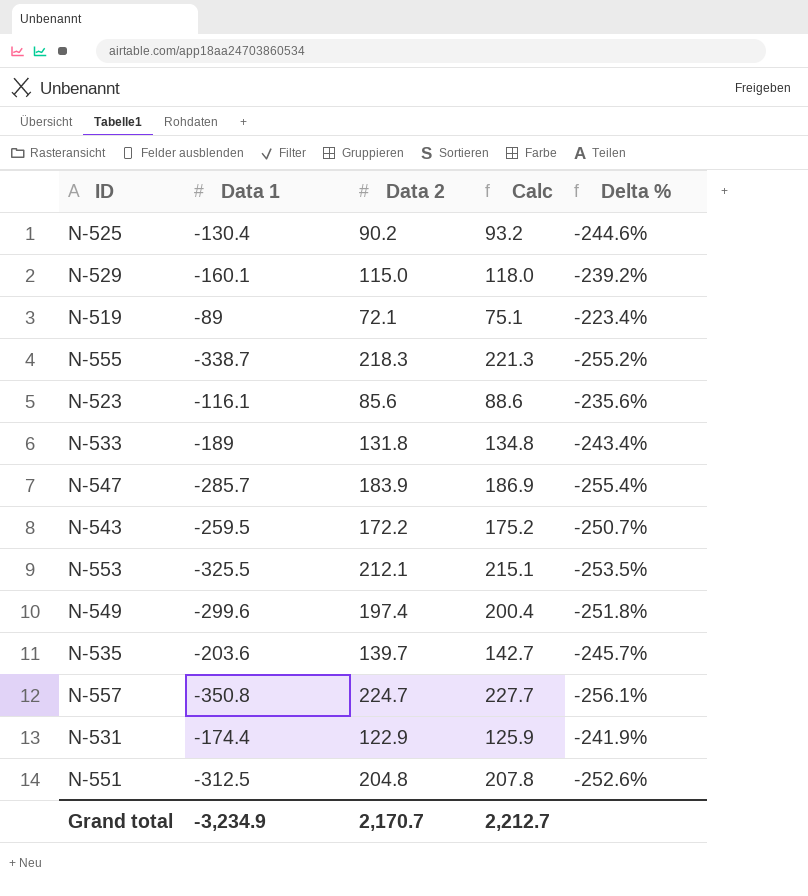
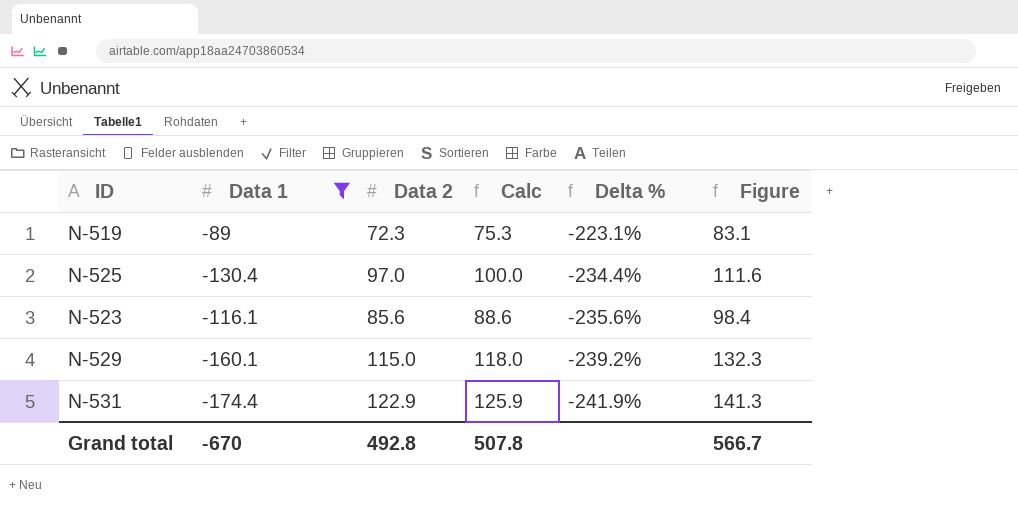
filter: none -> Data 1 >= -174.4
row order: none -> Delta % descending
column Figure | formula: none -> [Data 2] * 1.15
N-519 | Data 2: 72.1 -> 72.3
N-519 | Calc: 75.1 -> 75.3
N-519 | Delta %: -223.4% -> -223.1%
N-525 | Data 2: 90.2 -> 97.0
N-525 | Calc: 93.2 -> 100.0
N-525 | Delta %: -244.6% -> -234.4%
Grand total | Data 1: -3,234.9 -> -670
Grand total | Data 2: 2,170.7 -> 492.8
Grand total | Calc: 2,212.7 -> 507.8

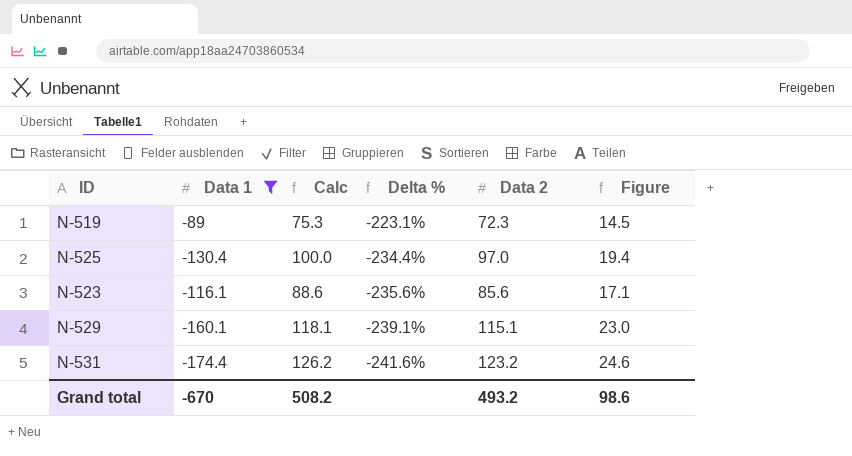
column Data 2 | position: 3 -> 5
column Figure | formula: [Data 2] * 1.15 -> [Data 2] * 0.2
N-529 | Calc: 118.0 -> 118.1
N-529 | Delta %: -239.2% -> -239.1%
N-529 | Data 2: 115.0 -> 115.1
N-531 | Calc: 125.9 -> 126.2
N-531 | Delta %: -241.9% -> -241.6%
N-531 | Data 2: 122.9 -> 123.2
Grand total | Calc: 507.8 -> 508.2
Grand total | Data 2: 492.8 -> 493.2
Grand total | Figure: 566.7 -> 98.6

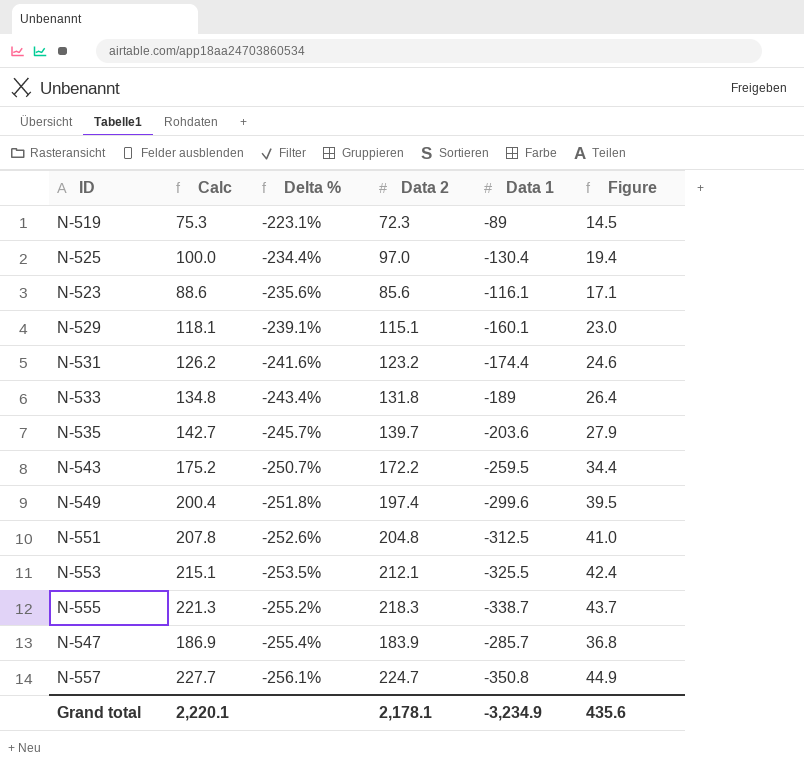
filter: Data 1 >= -174.4 -> none
column Data 1 | position: 2 -> 5
Grand total | Calc: 508.2 -> 2,220.1
Grand total | Data 2: 493.2 -> 2,178.1
Grand total | Data 1: -670 -> -3,234.9
Grand total | Figure: 98.6 -> 435.6

